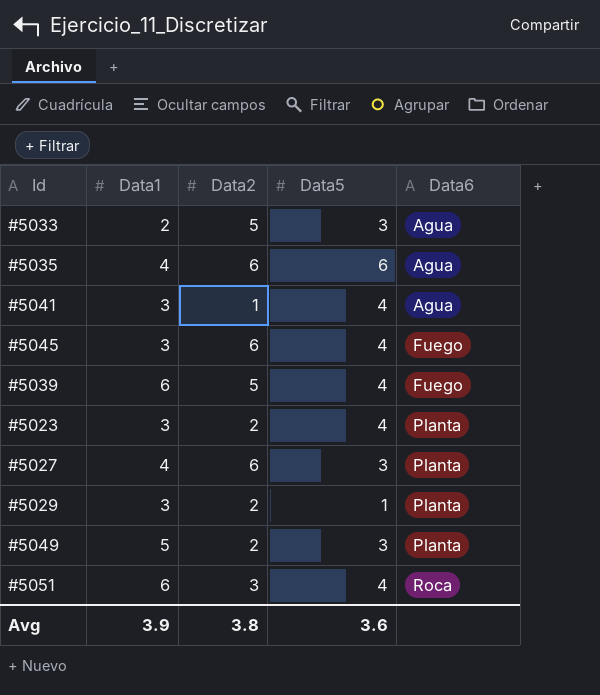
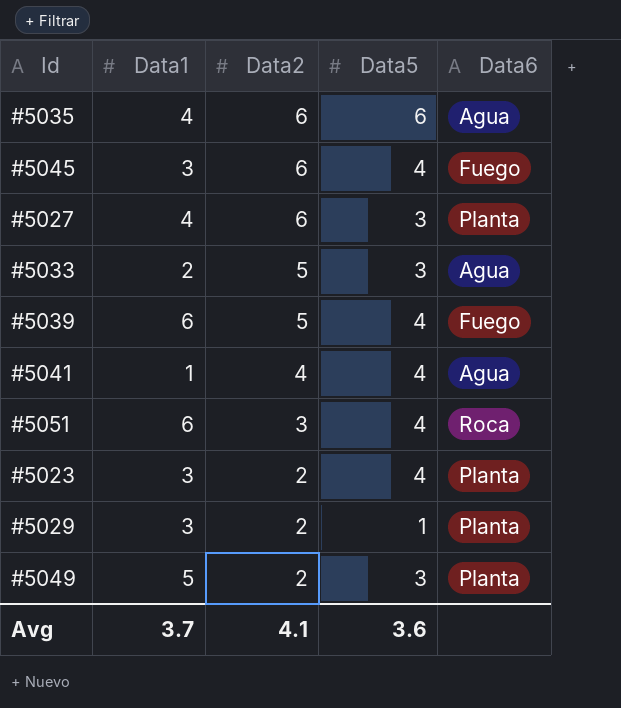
row order: Data6 ascending -> Data2 descending
#5041 | Data1: 3 -> 1
#5041 | Data2: 1 -> 4
Avg | Data1: 3.9 -> 3.7
Avg | Data2: 3.8 -> 4.1

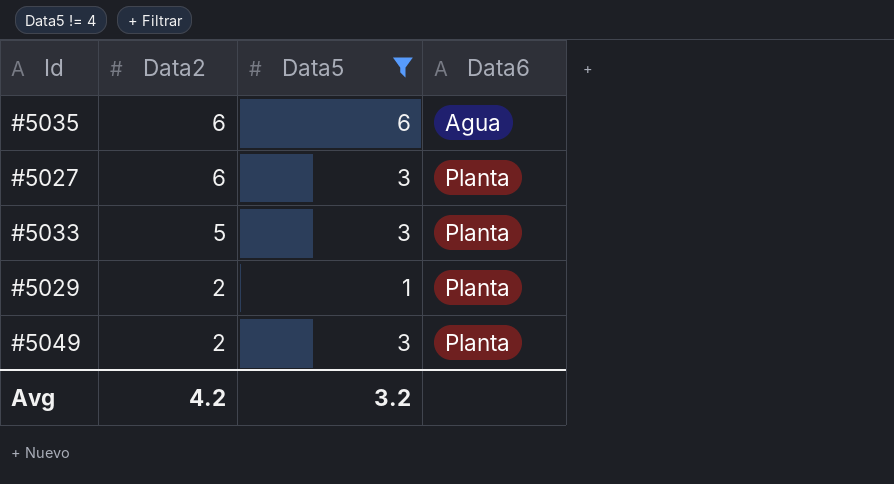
filter: none -> Data5 != 4
column Data1 | position: 2 -> none
#5033 | Data6: Agua -> Planta
Avg | Data2: 4.1 -> 4.2
Avg | Data5: 3.6 -> 3.2

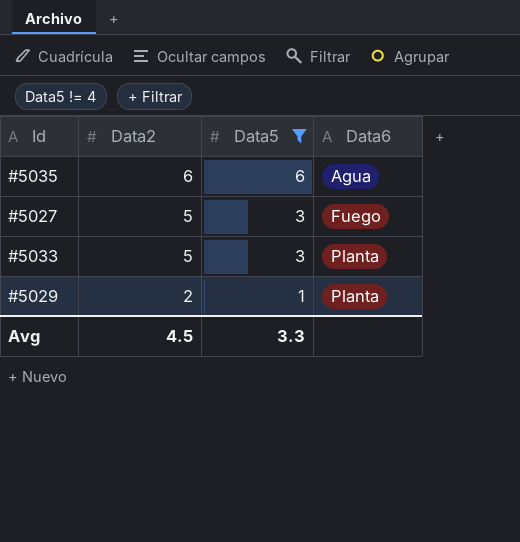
row #5049: 2 | 3 | Planta -> none
#5027 | Data2: 6 -> 5
#5027 | Data6: Planta -> Fuego
Avg | Data2: 4.2 -> 4.5
Avg | Data5: 3.2 -> 3.3

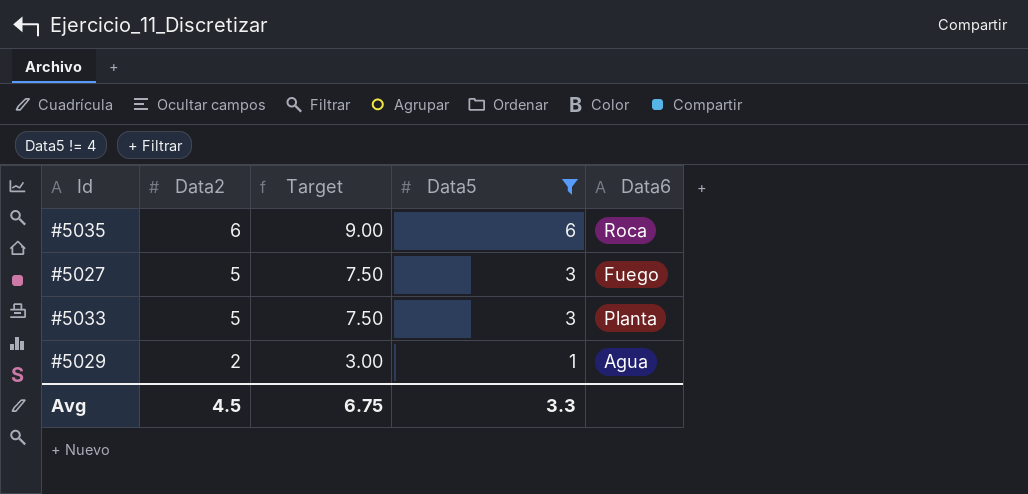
column Target | formula: none -> [Data2] * 1.5
#5035 | Data6: Agua -> Roca
#5029 | Data6: Planta -> Agua

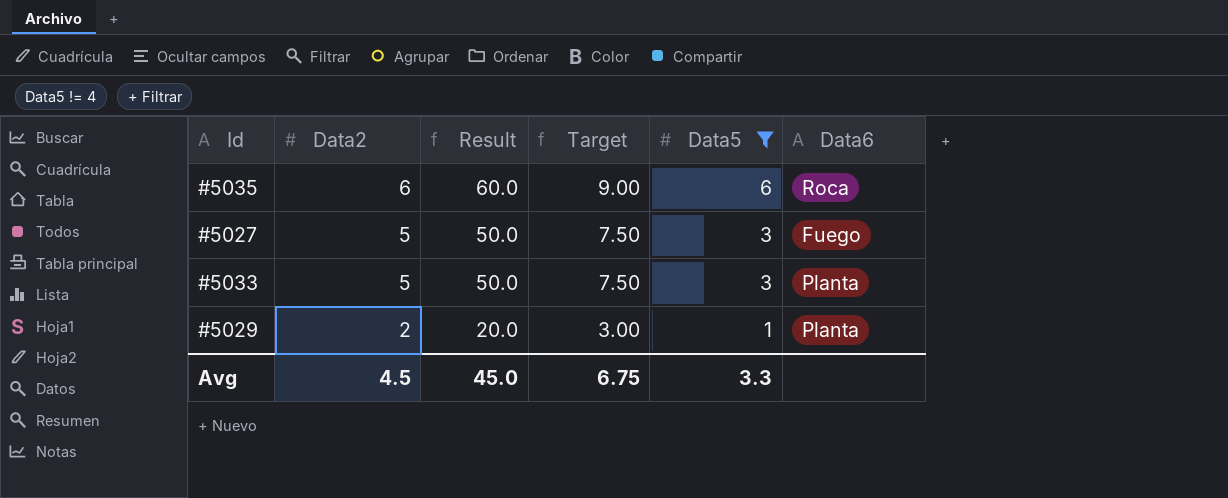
column Result | formula: none -> [Data2] * 10
#5029 | Data6: Agua -> Planta

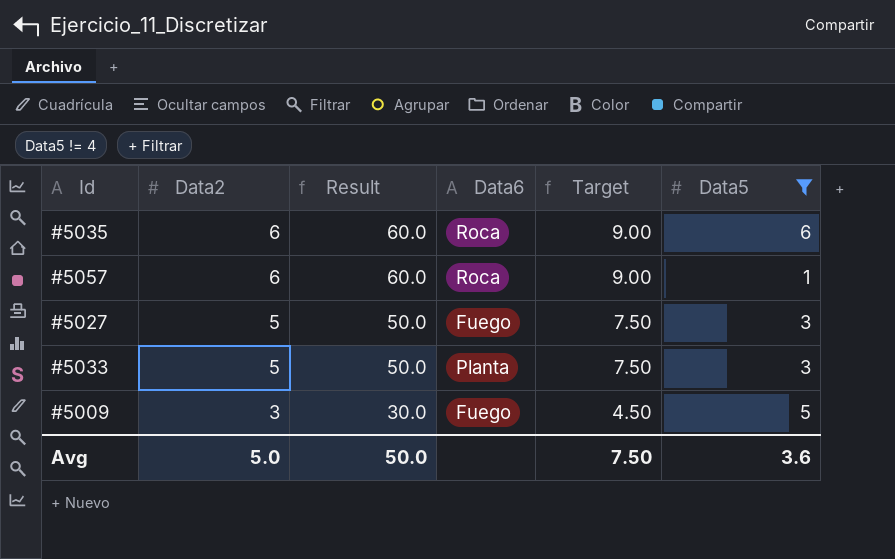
column Data6 | position: 6 -> 4
row #5029: 2 | 20.0 | 3.00 | 1 | Planta -> none
row #5057: none -> 6 | 60.0 | Roca | 9.00 | 1
row #5009: none -> 3 | 30.0 | Fuego | 4.50 | 5
Avg | Data2: 4.5 -> 5.0
Avg | Result: 45.0 -> 50.0
Avg | Target: 6.75 -> 7.50
Avg | Data5: 3.3 -> 3.6

